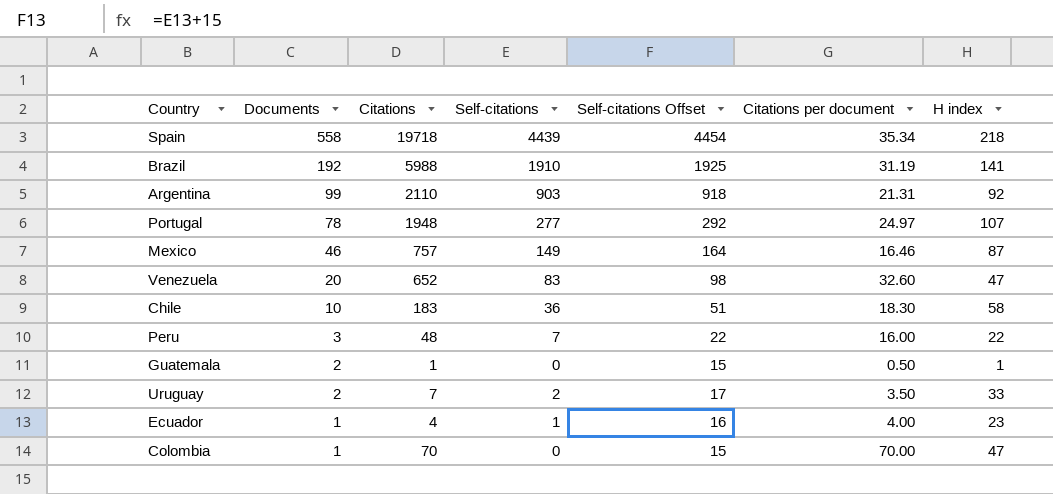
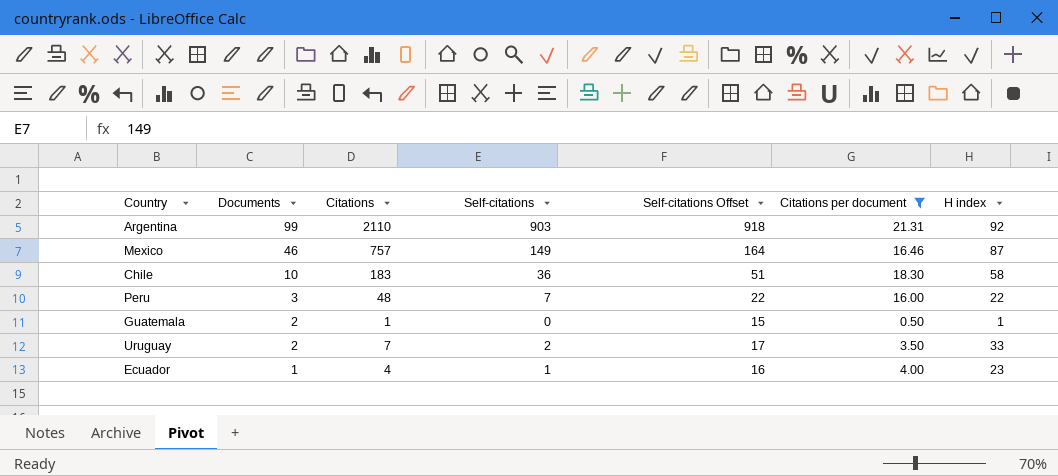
filter: none -> Citations per document <= 21.31

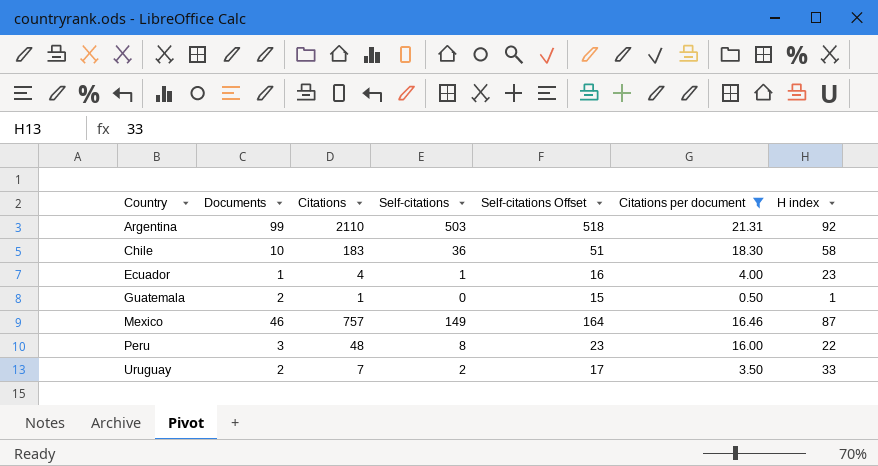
row order: Documents descending -> Country ascending
Argentina | Self-citations: 903 -> 503
Argentina | Self-citations Offset: 918 -> 518
Peru | Self-citations: 7 -> 8
Peru | Self-citations Offset: 22 -> 23

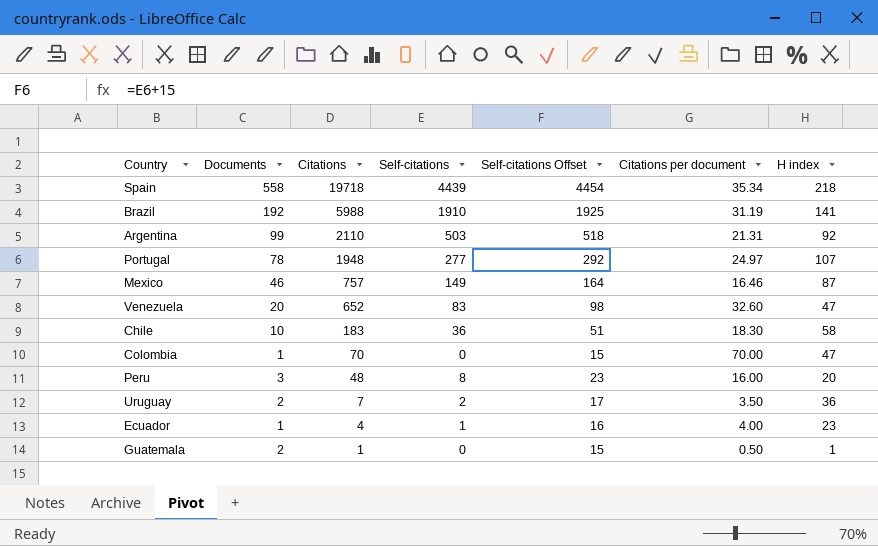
filter: Citations per document <= 21.31 -> none
row order: Country ascending -> Citations descending
Peru | H index: 22 -> 20
Uruguay | H index: 33 -> 36

